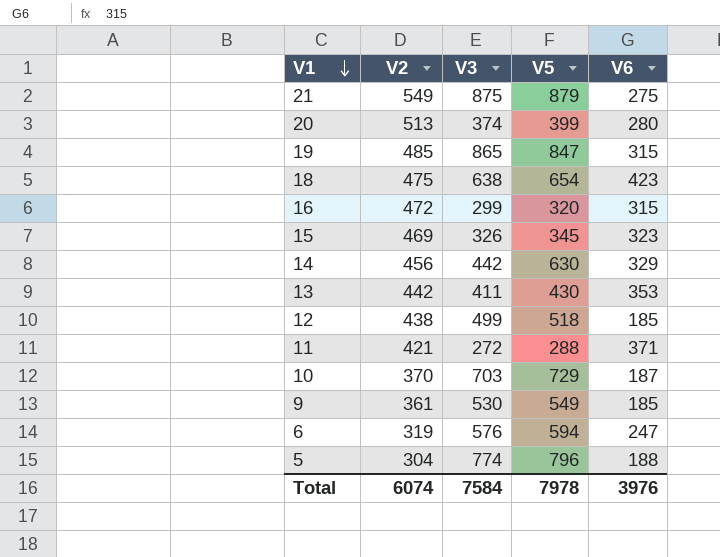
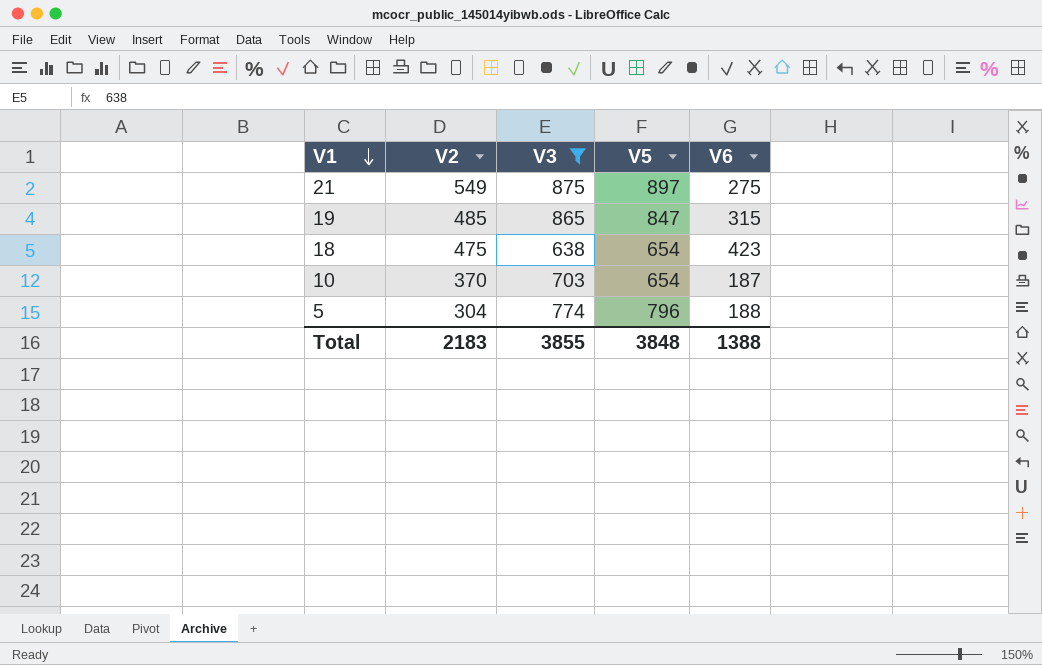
filter: none -> V3 >= 638
21 | V5: 879 -> 897
10 | V5: 729 -> 654
Total | V2: 6074 -> 2183
Total | V3: 7584 -> 3855
Total | V5: 7978 -> 3848
Total | V6: 3976 -> 1388

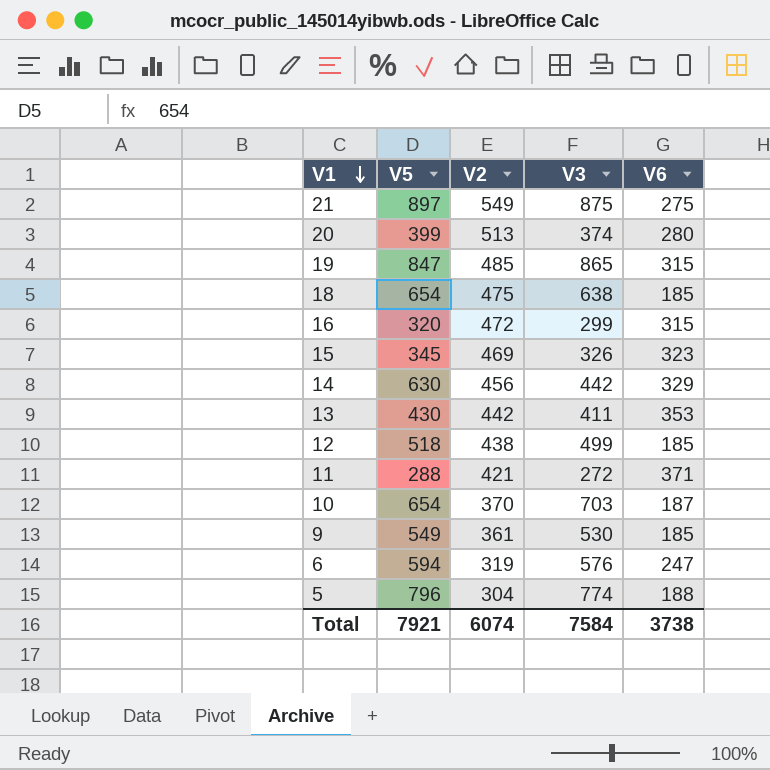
filter: V3 >= 638 -> none
column V5 | position: 4 -> 2
18 | V6: 423 -> 185
Total | V5: 3848 -> 7921
Total | V2: 2183 -> 6074
Total | V3: 3855 -> 7584
Total | V6: 1388 -> 3738

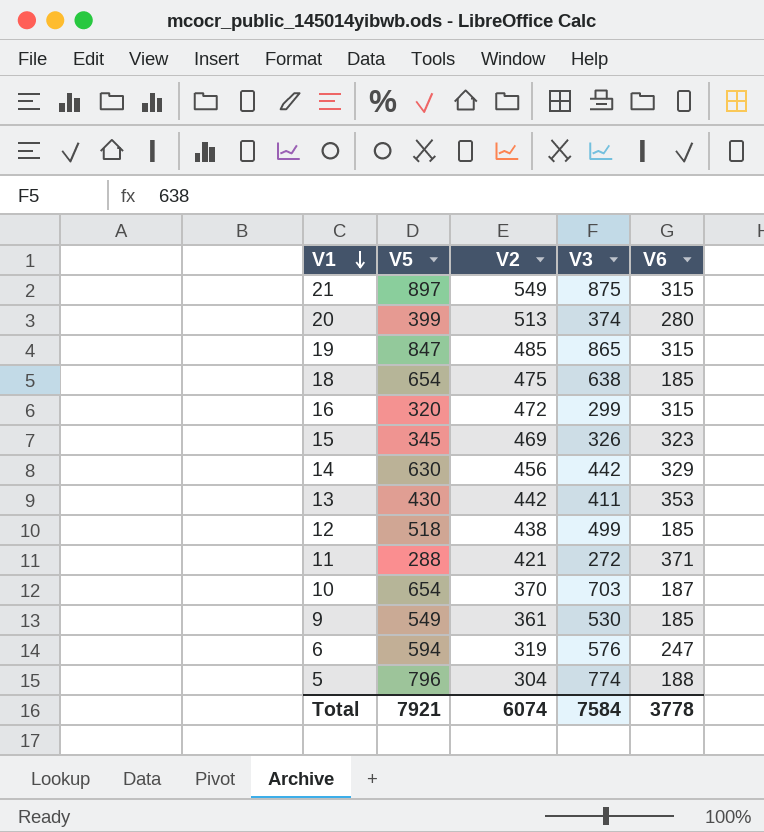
21 | V6: 275 -> 315
Total | V6: 3738 -> 3778

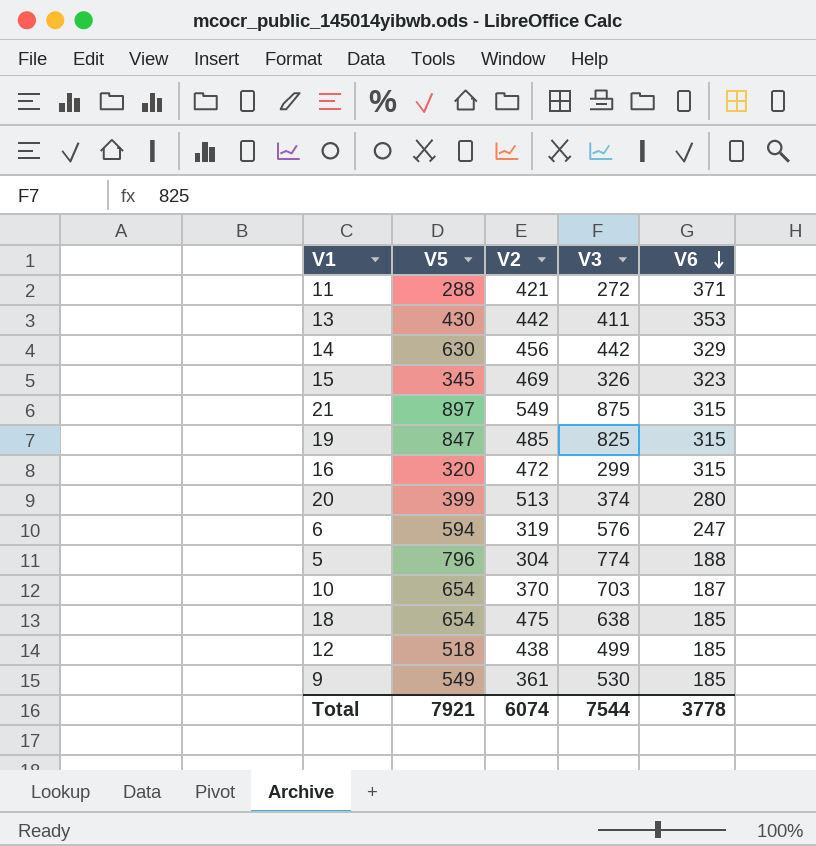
row order: V1 descending -> V6 descending
19 | V3: 865 -> 825
Total | V3: 7584 -> 7544

